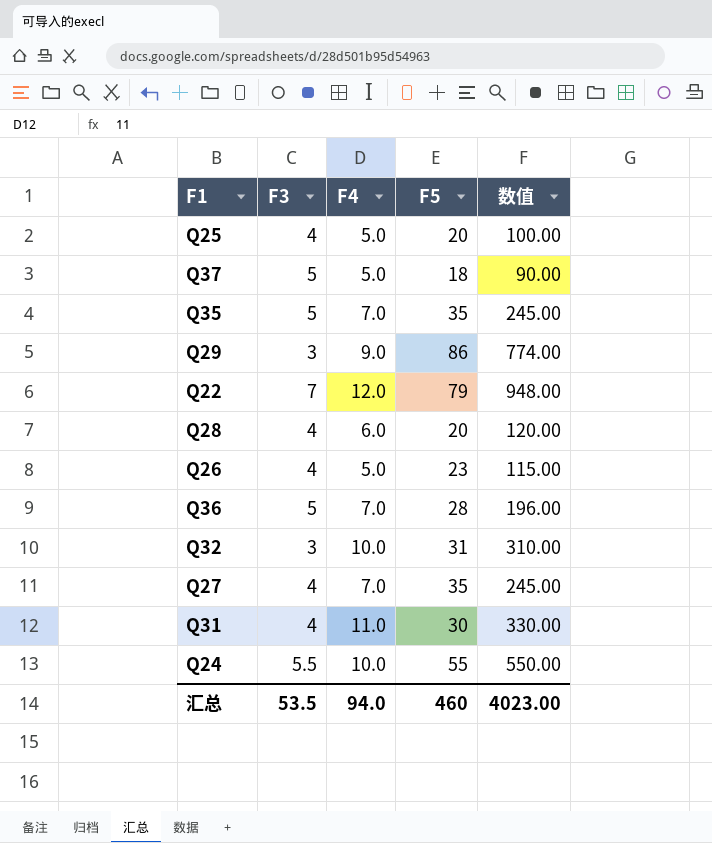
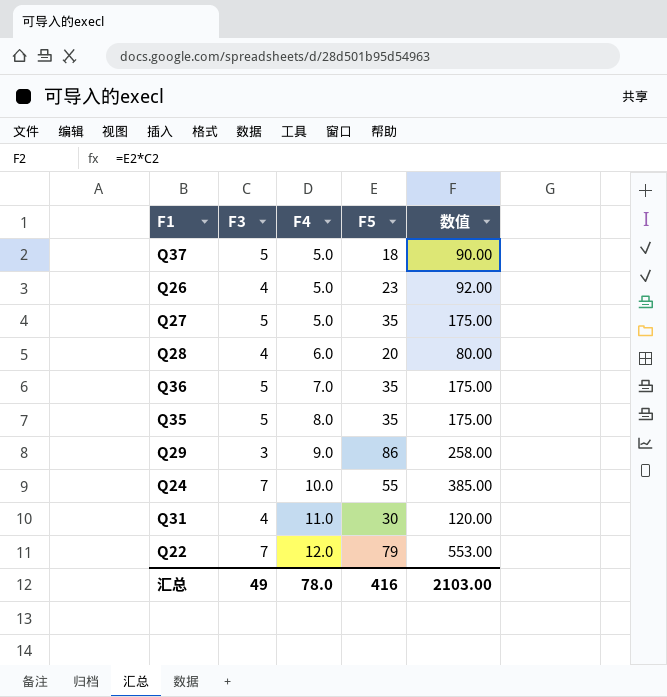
row order: none -> F4 ascending
column 数值 | formula: [F4] * [F5] -> [F3] * [F5]
row Q25: 4 | 5.0 | 20 | 100.00 -> none
row Q32: 3 | 10.0 | 31 | 310.00 -> none
Q27 | F3: 4 -> 5
Q27 | F4: 7.0 -> 5.0
Q36 | F5: 28 -> 35
Q35 | F4: 7.0 -> 8.0
Q24 | F3: 5.5 -> 7
汇总 | F3: 53.5 -> 49
汇总 | F4: 94.0 -> 78.0
汇总 | F5: 460 -> 416
汇总 | 数值: 4023.00 -> 2103.00

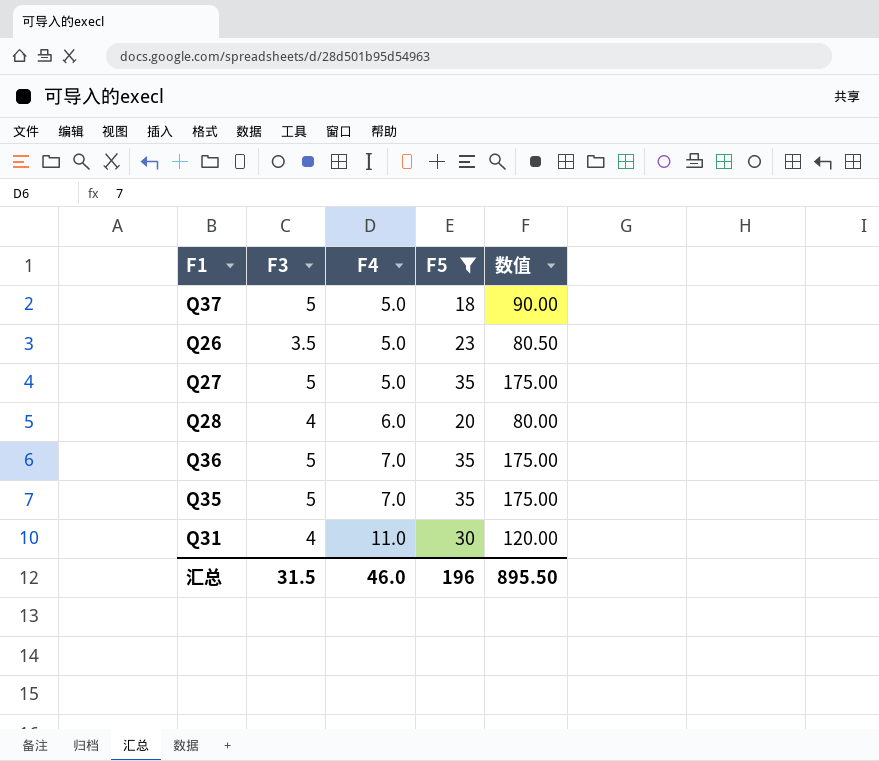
filter: none -> F5 <= 35
Q26 | F3: 4 -> 3.5
Q26 | 数值: 92.00 -> 80.50
Q35 | F4: 8.0 -> 7.0
汇总 | F3: 49 -> 31.5
汇总 | F4: 78.0 -> 46.0
汇总 | F5: 416 -> 196
汇总 | 数值: 2103.00 -> 895.50

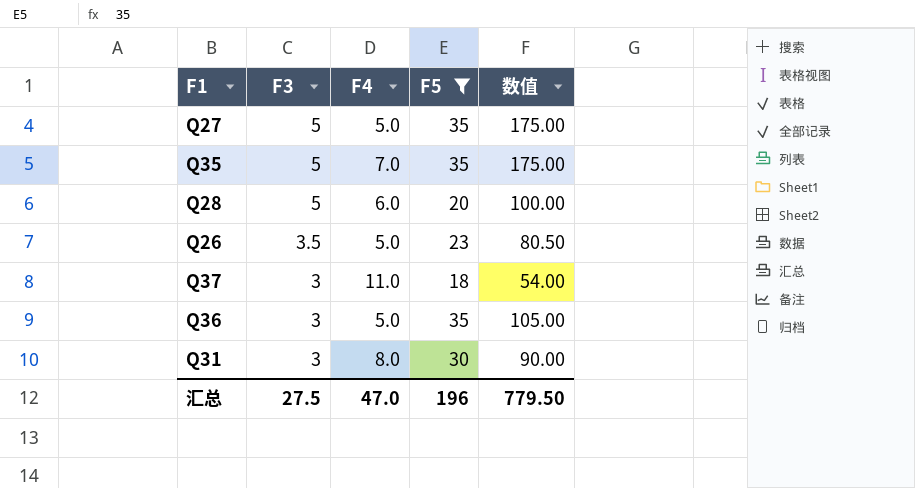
row order: F4 ascending -> F3 descending
Q28 | F3: 4 -> 5
Q28 | 数值: 80.00 -> 100.00
Q37 | F3: 5 -> 3
Q37 | F4: 5.0 -> 11.0
Q37 | 数值: 90.00 -> 54.00
Q36 | F3: 5 -> 3
Q36 | F4: 7.0 -> 5.0
Q36 | 数值: 175.00 -> 105.00
Q31 | F3: 4 -> 3
Q31 | F4: 11.0 -> 8.0
Q31 | 数值: 120.00 -> 90.00
汇总 | F3: 31.5 -> 27.5
汇总 | F4: 46.0 -> 47.0
汇总 | 数值: 895.50 -> 779.50

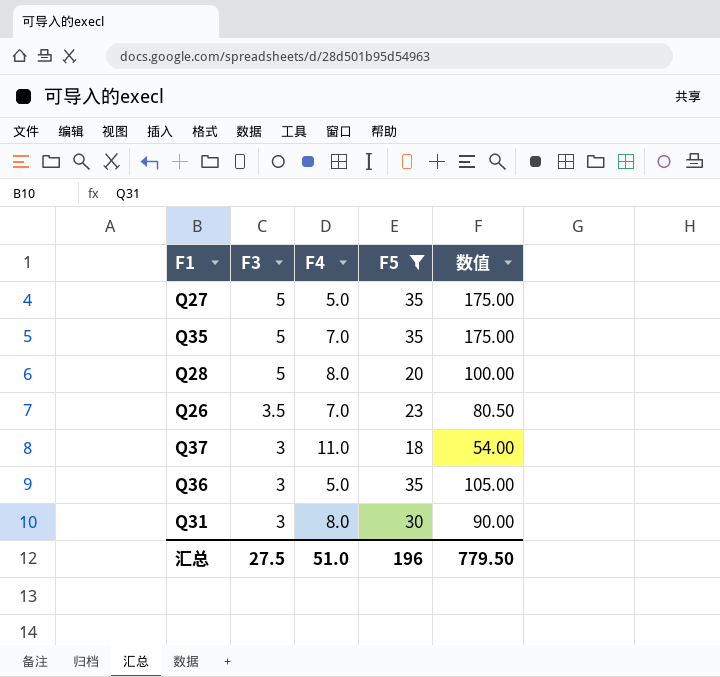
Q28 | F4: 6.0 -> 8.0
Q26 | F4: 5.0 -> 7.0
汇总 | F4: 47.0 -> 51.0

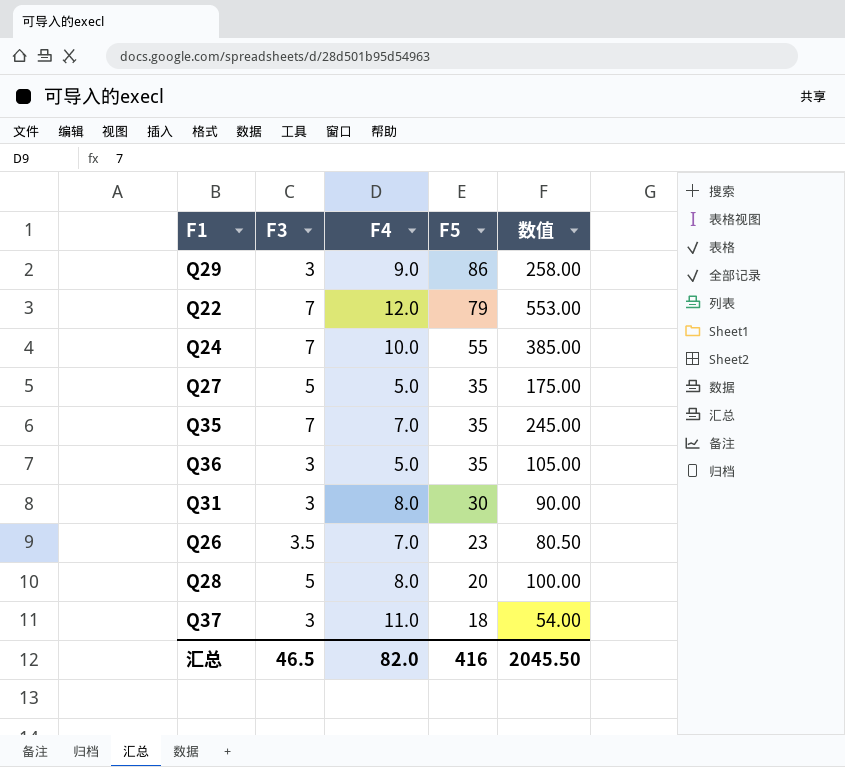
filter: F5 <= 35 -> none
row order: F3 descending -> F5 descending
Q35 | F3: 5 -> 7
Q35 | 数值: 175.00 -> 245.00
汇总 | F3: 27.5 -> 46.5
汇总 | F4: 51.0 -> 82.0
汇总 | F5: 196 -> 416
汇总 | 数值: 779.50 -> 2045.50

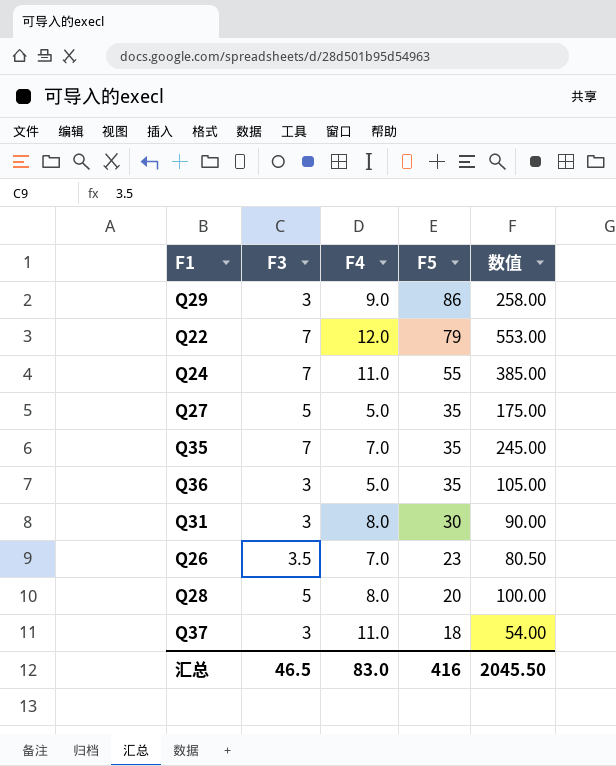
Q24 | F4: 10.0 -> 11.0
汇总 | F4: 82.0 -> 83.0

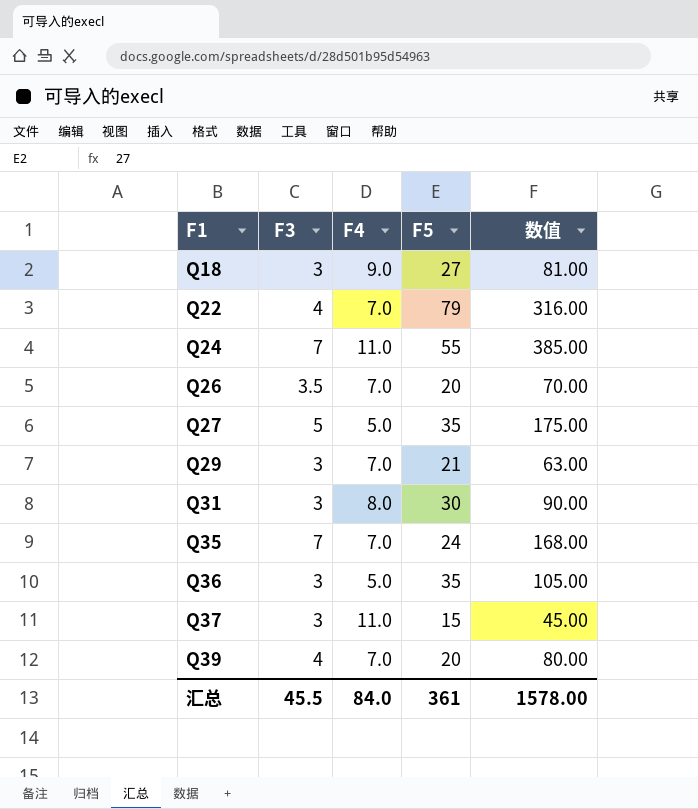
row order: F5 descending -> F1 ascending
row Q28: 5 | 8.0 | 20 | 100.00 -> none
row Q18: none -> 3 | 9.0 | 27 | 81.00
Q22 | F3: 7 -> 4
Q22 | F4: 12.0 -> 7.0
Q22 | 数值: 553.00 -> 316.00
Q26 | F5: 23 -> 20
Q26 | 数值: 80.50 -> 70.00
Q29 | F4: 9.0 -> 7.0
Q29 | F5: 86 -> 21
Q29 | 数值: 258.00 -> 63.00
Q35 | F5: 35 -> 24
Q35 | 数值: 245.00 -> 168.00
Q37 | F5: 18 -> 15
Q37 | 数值: 54.00 -> 45.00
row Q39: none -> 4 | 7.0 | 20 | 80.00
汇总 | F3: 46.5 -> 45.5
汇总 | F4: 83.0 -> 84.0
汇总 | F5: 416 -> 361
汇总 | 数值: 2045.50 -> 1578.00

